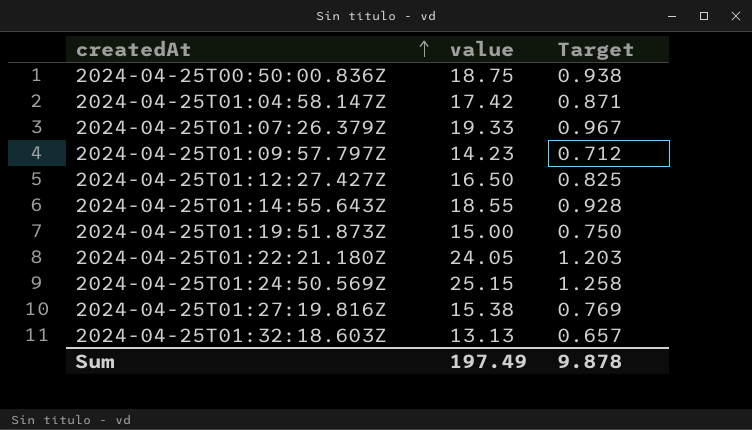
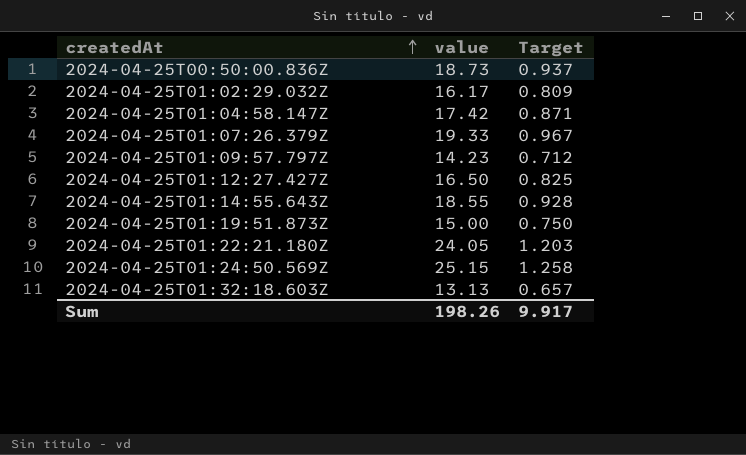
row 2024-04-25T01:27:19.816Z: 15.38 | 0.769 -> none
2024-04-25T00:50:00.836Z | value: 18.75 -> 18.73
2024-04-25T00:50:00.836Z | Target: 0.938 -> 0.937
row 2024-04-25T01:02:29.032Z: none -> 16.17 | 0.809
Sum | value: 197.49 -> 198.26
Sum | Target: 9.878 -> 9.917

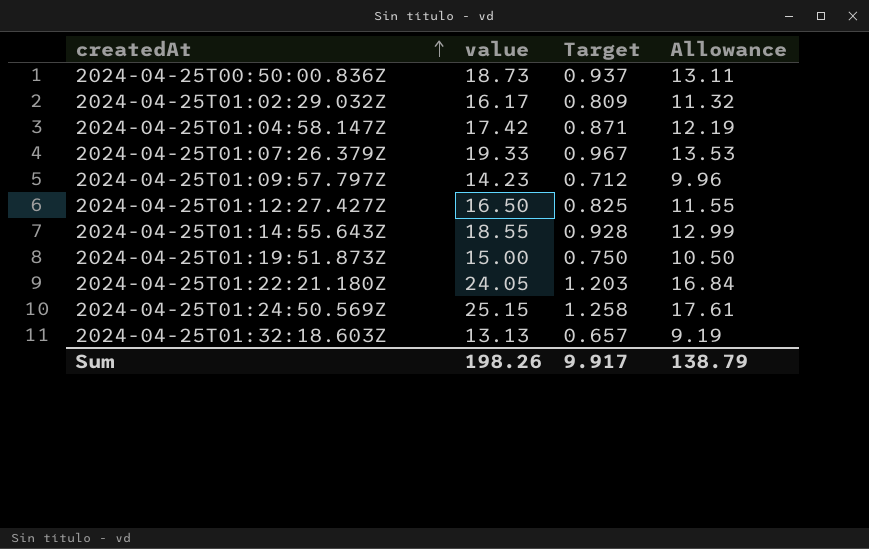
column Allowance | formula: none -> [value] * 0.7

